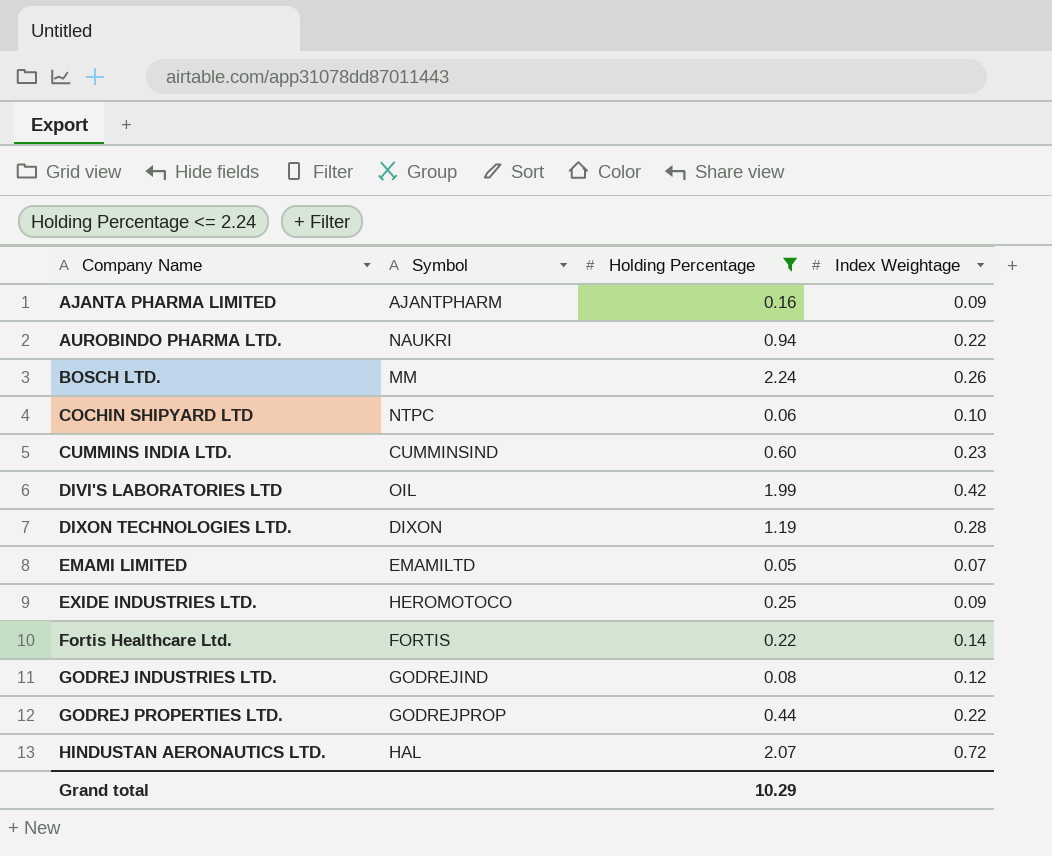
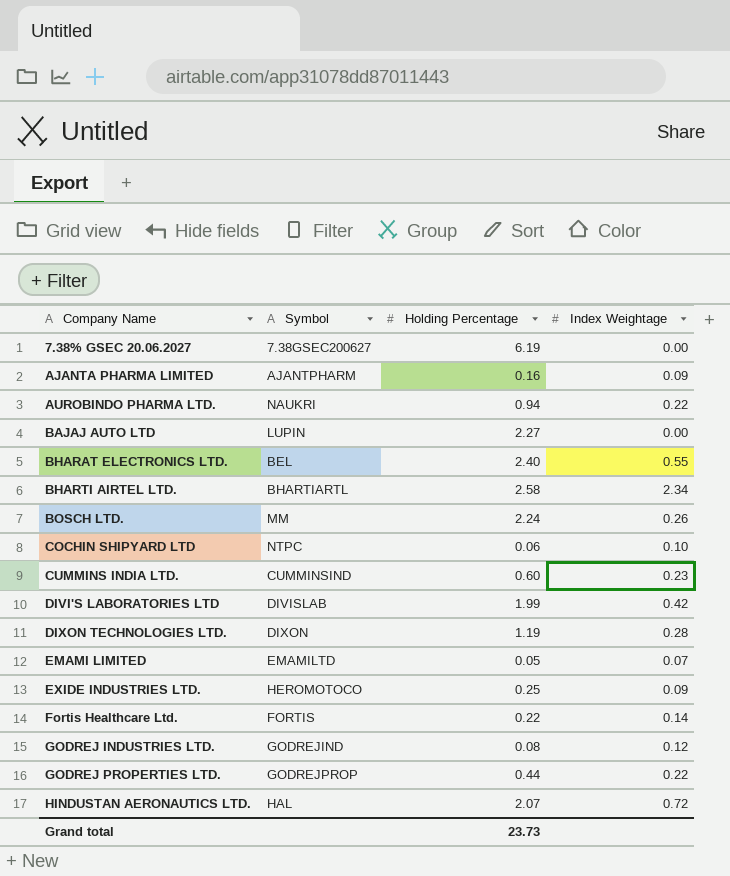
filter: Holding Percentage <= 2.24 -> none
DIVI'S LABORATORIES LTD | Symbol: OIL -> DIVISLAB
Grand total | Holding Percentage: 10.29 -> 23.73

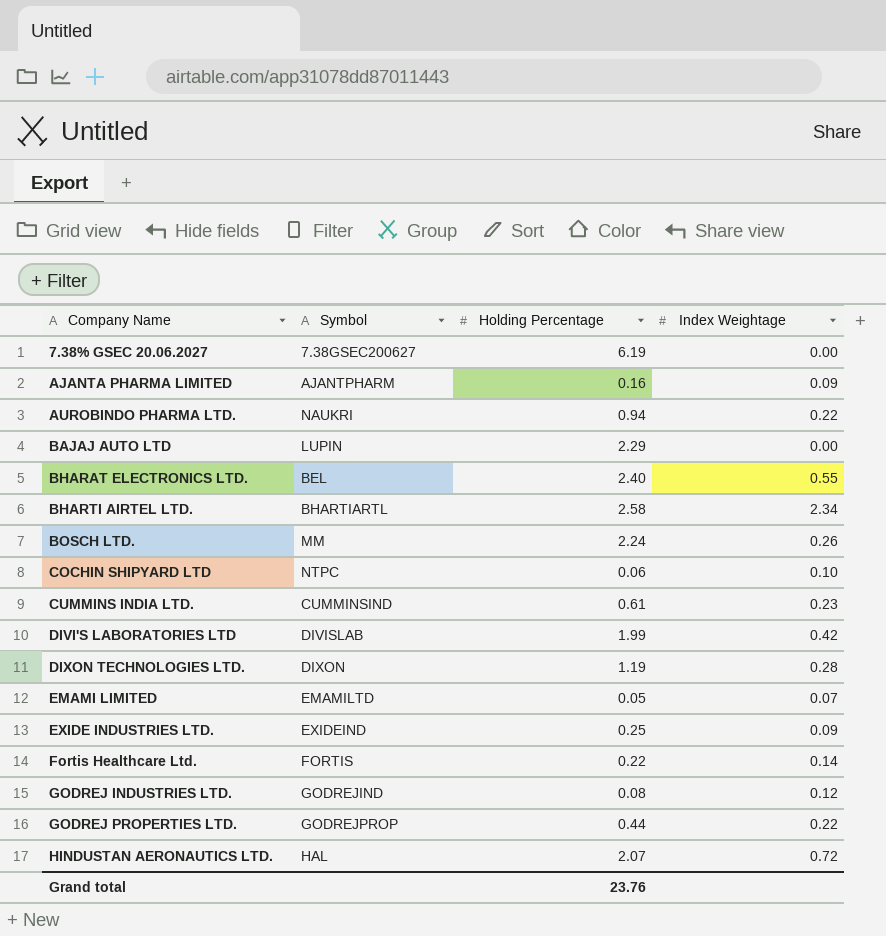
BAJAJ AUTO LTD | Holding Percentage: 2.27 -> 2.29
CUMMINS INDIA LTD. | Holding Percentage: 0.60 -> 0.61
EXIDE INDUSTRIES LTD. | Symbol: HEROMOTOCO -> EXIDEIND
Grand total | Holding Percentage: 23.73 -> 23.76

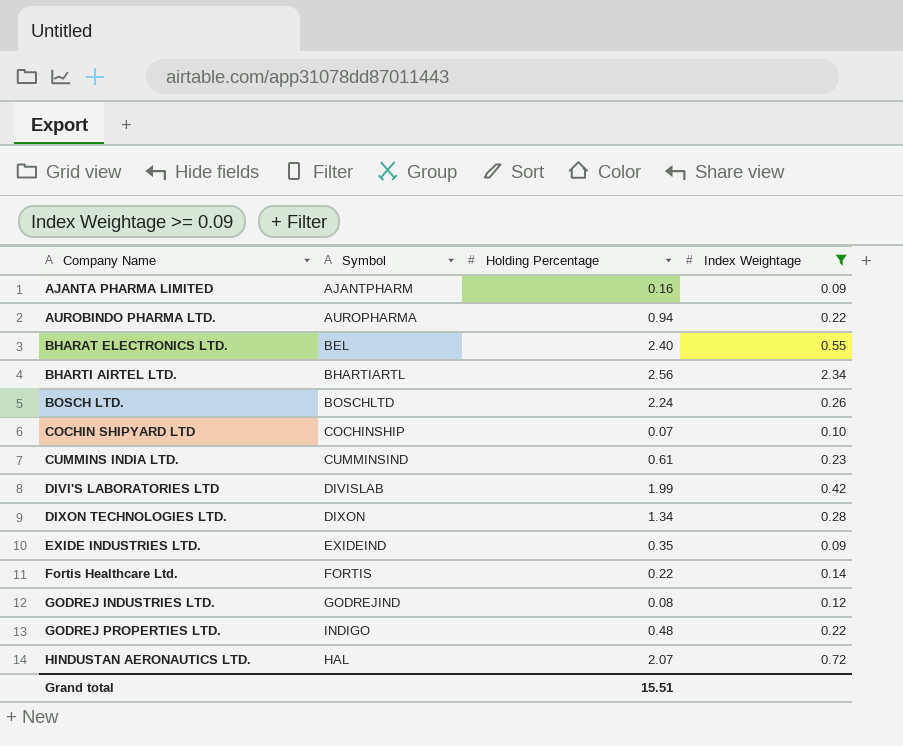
filter: none -> Index Weightage >= 0.09
AUROBINDO PHARMA LTD. | Symbol: NAUKRI -> AUROPHARMA
BHARTI AIRTEL LTD. | Holding Percentage: 2.58 -> 2.56
BOSCH LTD. | Symbol: MM -> BOSCHLTD
COCHIN SHIPYARD LTD | Symbol: NTPC -> COCHINSHIP
COCHIN SHIPYARD LTD | Holding Percentage: 0.06 -> 0.07
DIXON TECHNOLOGIES LTD. | Holding Percentage: 1.19 -> 1.34
EXIDE INDUSTRIES LTD. | Holding Percentage: 0.25 -> 0.35
GODREJ PROPERTIES LTD. | Symbol: GODREJPROP -> INDIGO
GODREJ PROPERTIES LTD. | Holding Percentage: 0.44 -> 0.48
Grand total | Holding Percentage: 23.76 -> 15.51

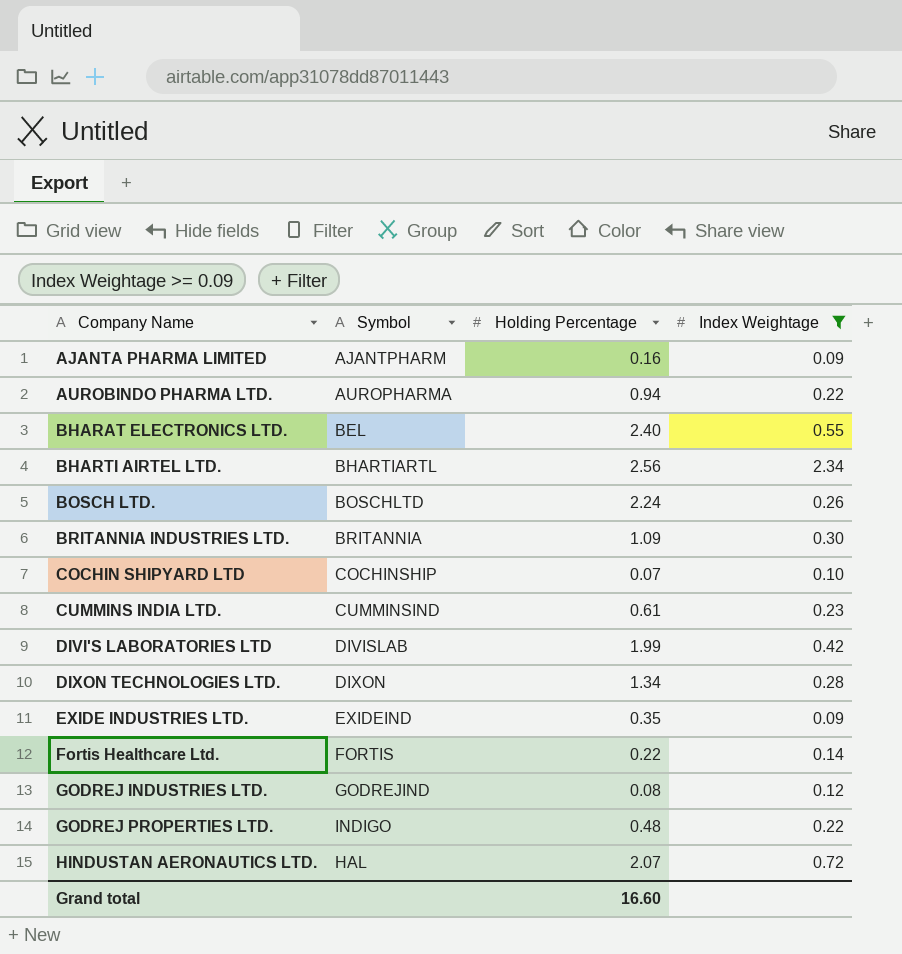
row BRITANNIA INDUSTRIES LTD.: none -> BRITANNIA | 1.09 | 0.30
Grand total | Holding Percentage: 15.51 -> 16.60

